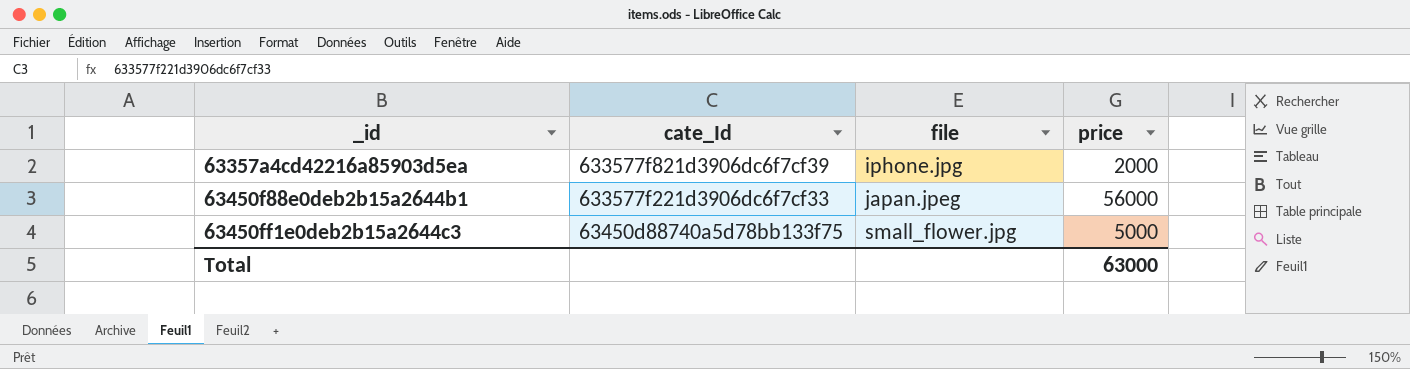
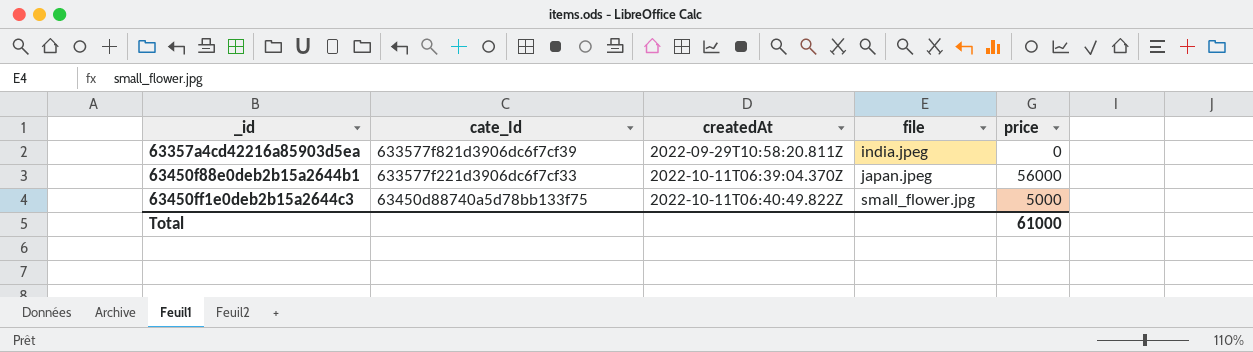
column createdAt | position: none -> 3
63357a4cd42216a85903d5ea | file: iphone.jpg -> india.jpeg
63357a4cd42216a85903d5ea | price: 2000 -> 0
Total | price: 63000 -> 61000

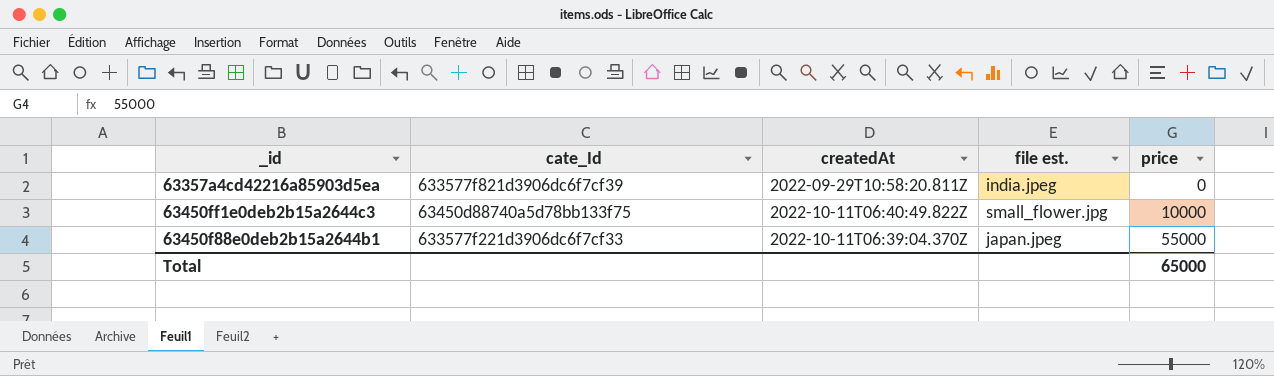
row order: _id ascending -> price ascending
column name: file -> file est.
63450ff1e0deb2b15a2644c3 | price: 5000 -> 10000
63450f88e0deb2b15a2644b1 | price: 56000 -> 55000
Total | price: 61000 -> 65000

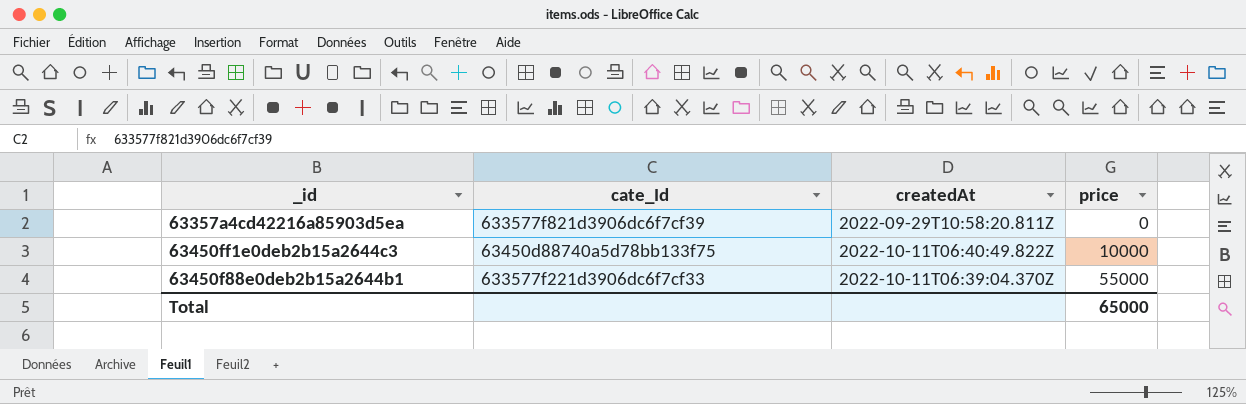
column file est. | position: 4 -> none

